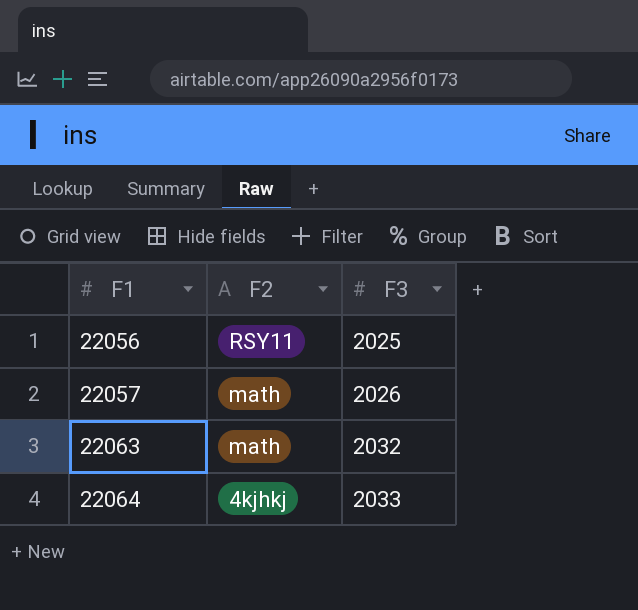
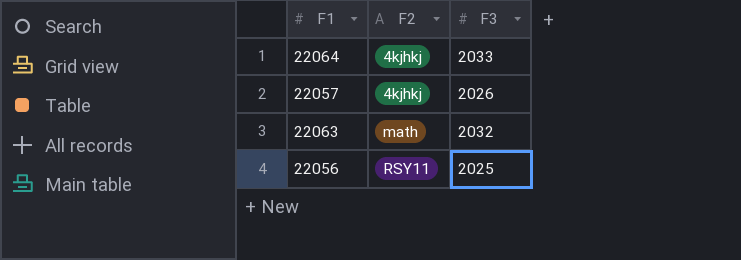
row order: F1 ascending -> F2 ascending
22057 | F2: math -> 4kjhkj

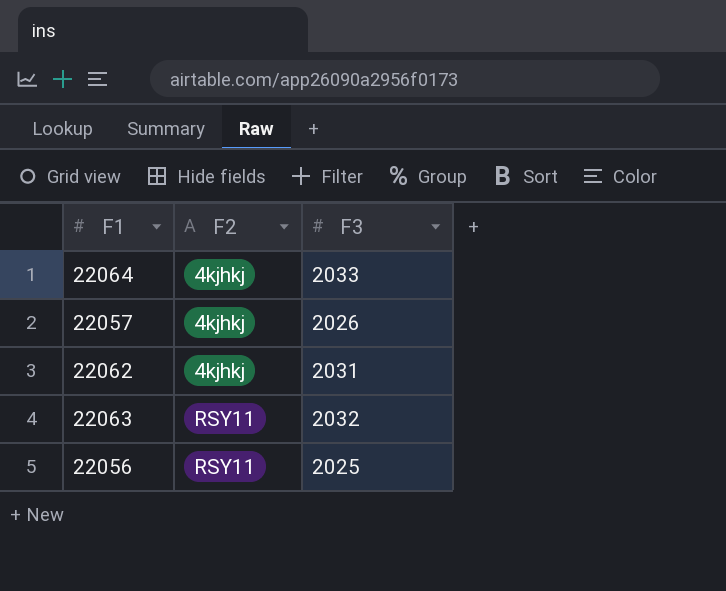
row 22062: none -> 4kjhkj | 2031
22063 | F2: math -> RSY11

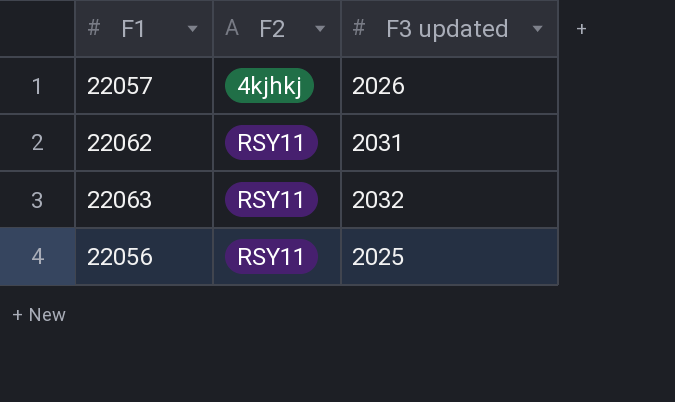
column name: F3 -> F3 updated
row 22064: 4kjhkj | 2033 -> none
22062 | F2: 4kjhkj -> RSY11

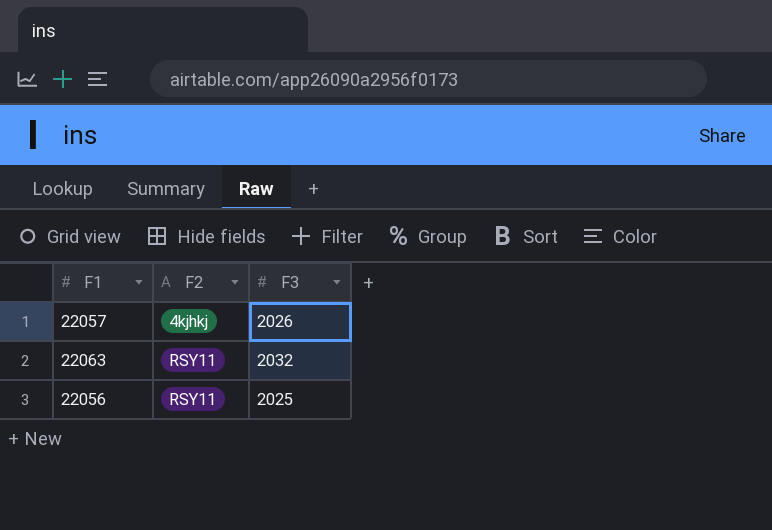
column name: F3 updated -> F3
row 22062: RSY11 | 2031 -> none

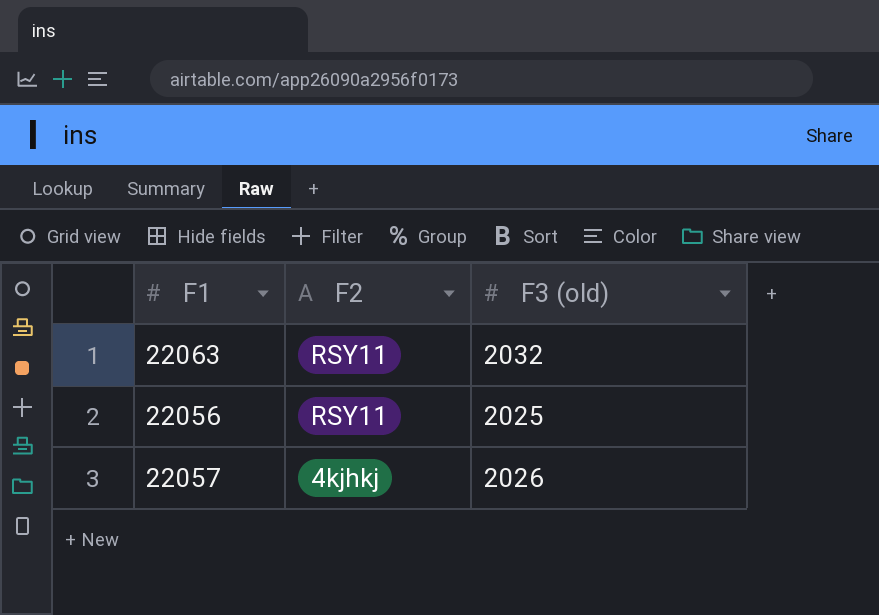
row order: F2 ascending -> F2 descending
column name: F3 -> F3 (old)

